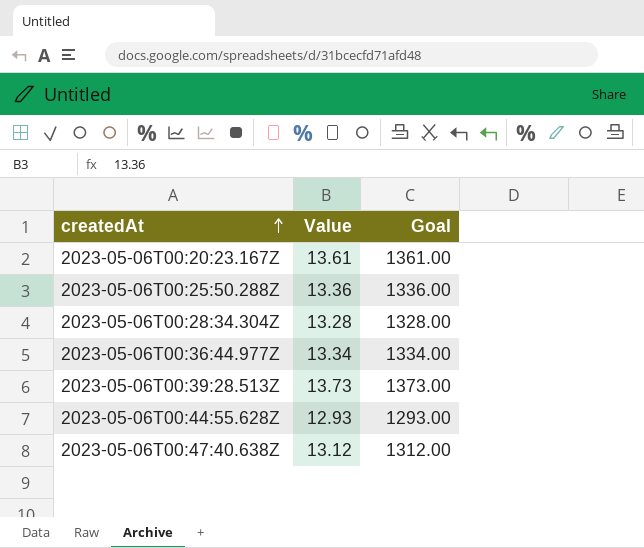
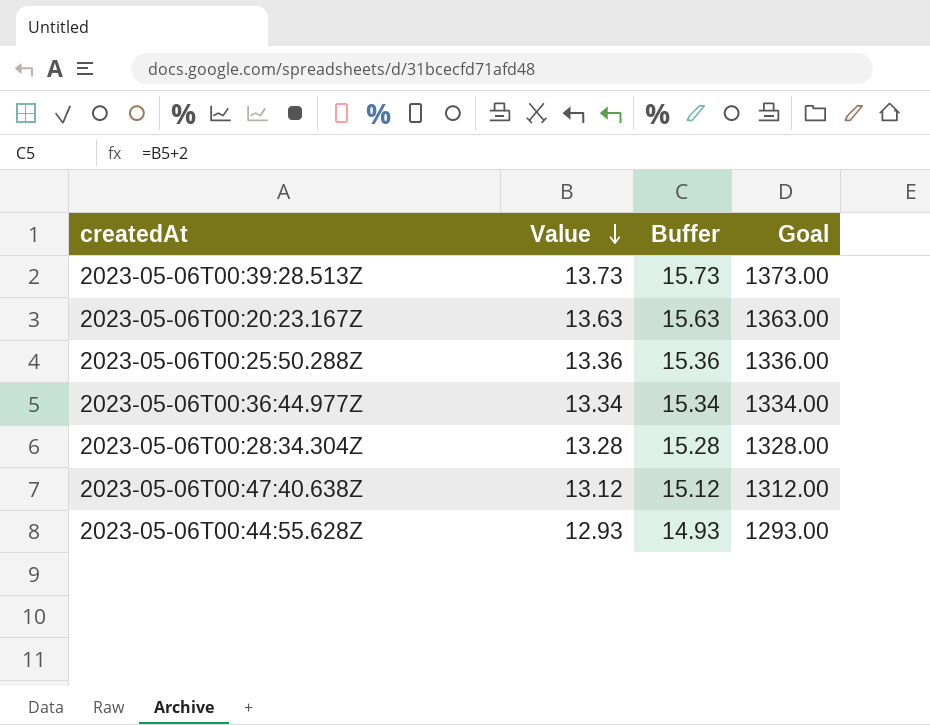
row order: createdAt ascending -> Value descending
column Buffer | formula: none -> [Value] + 2
2023-05-06T00:20:23.167Z | Value: 13.61 -> 13.63
2023-05-06T00:20:23.167Z | Goal: 1361.00 -> 1363.00

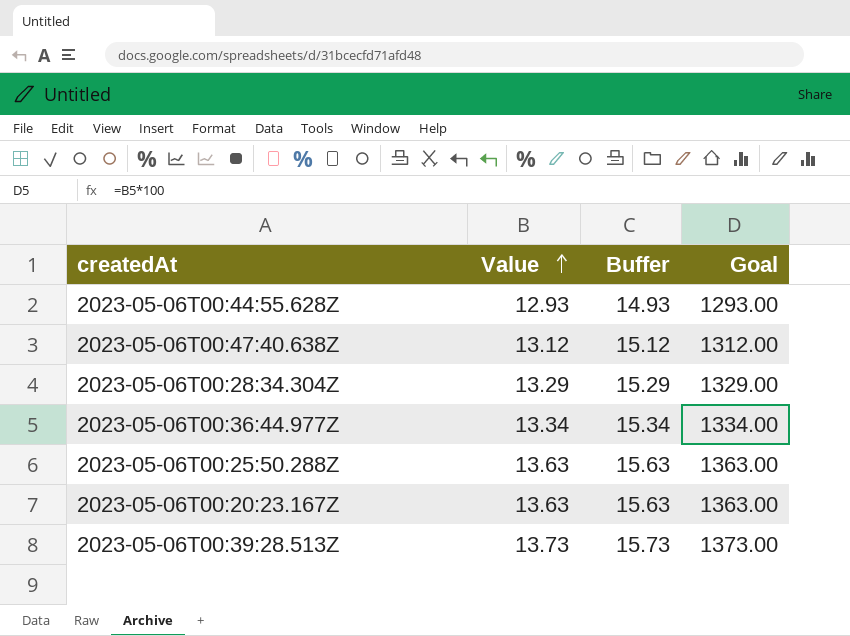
row order: Value descending -> Value ascending
2023-05-06T00:28:34.304Z | Value: 13.28 -> 13.29
2023-05-06T00:28:34.304Z | Buffer: 15.28 -> 15.29
2023-05-06T00:28:34.304Z | Goal: 1328.00 -> 1329.00
2023-05-06T00:25:50.288Z | Value: 13.36 -> 13.63
2023-05-06T00:25:50.288Z | Buffer: 15.36 -> 15.63
2023-05-06T00:25:50.288Z | Goal: 1336.00 -> 1363.00

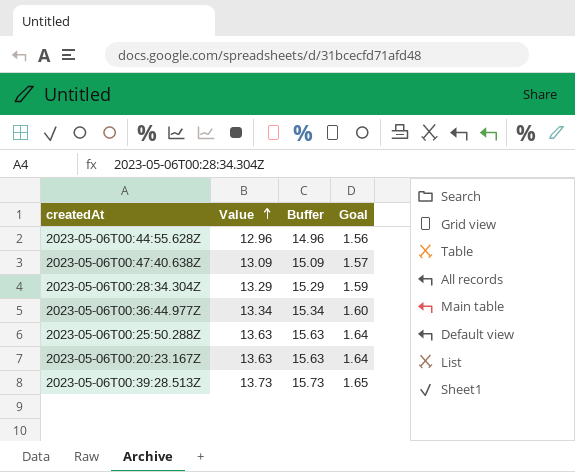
column Goal | formula: [Value] * 100 -> [Value] * 0.12
2023-05-06T00:44:55.628Z | Value: 12.93 -> 12.96
2023-05-06T00:44:55.628Z | Buffer: 14.93 -> 14.96
2023-05-06T00:47:40.638Z | Value: 13.12 -> 13.09
2023-05-06T00:47:40.638Z | Buffer: 15.12 -> 15.09

